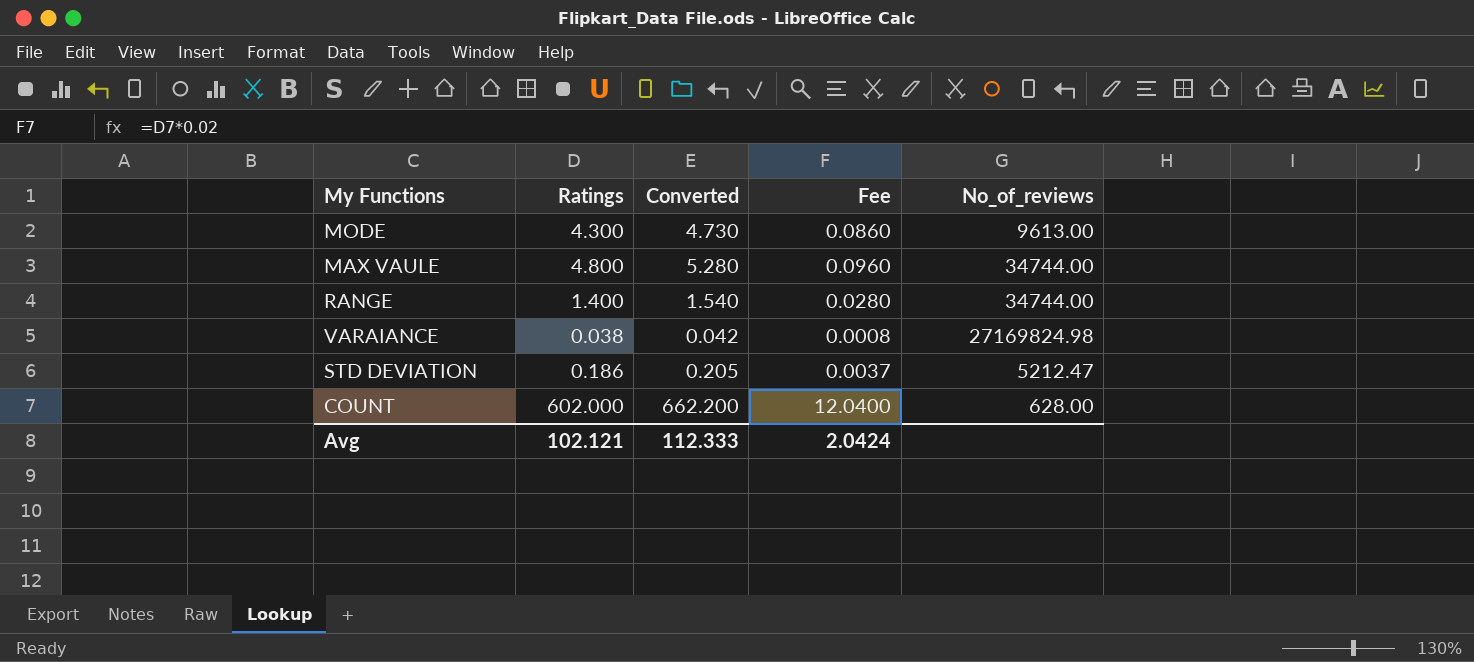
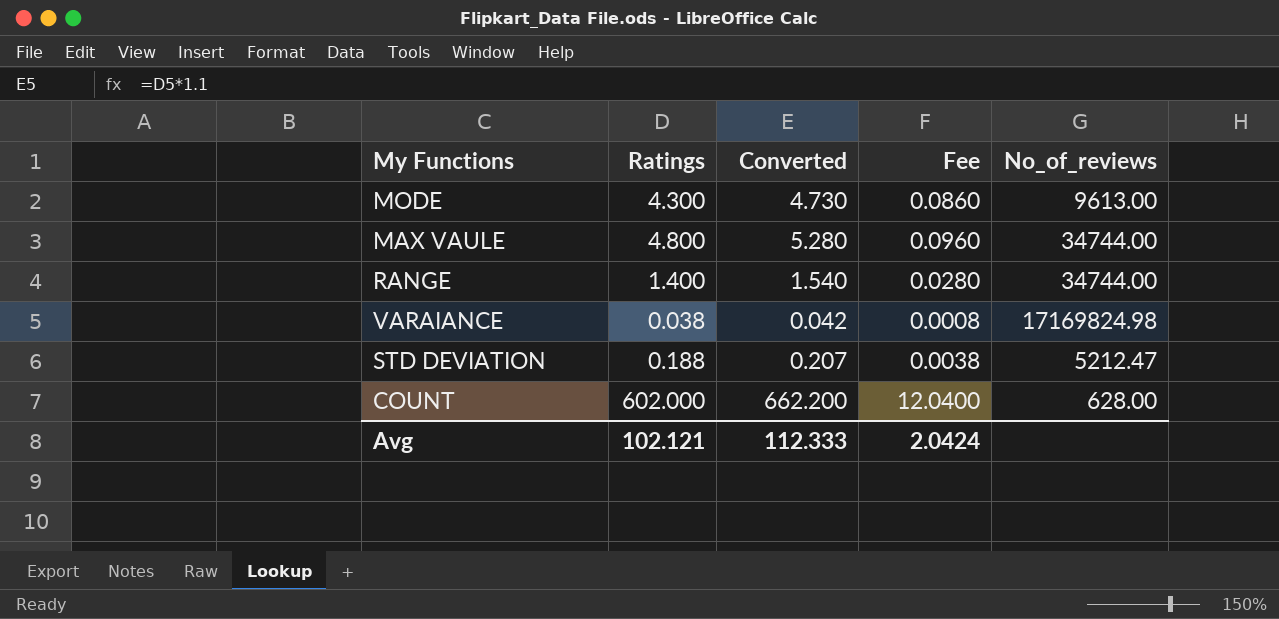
VARAIANCE | No_of_reviews: 27169824.98 -> 17169824.98
STD DEVIATION | Ratings: 0.186 -> 0.188
STD DEVIATION | Converted: 0.205 -> 0.207
STD DEVIATION | Fee: 0.0037 -> 0.0038

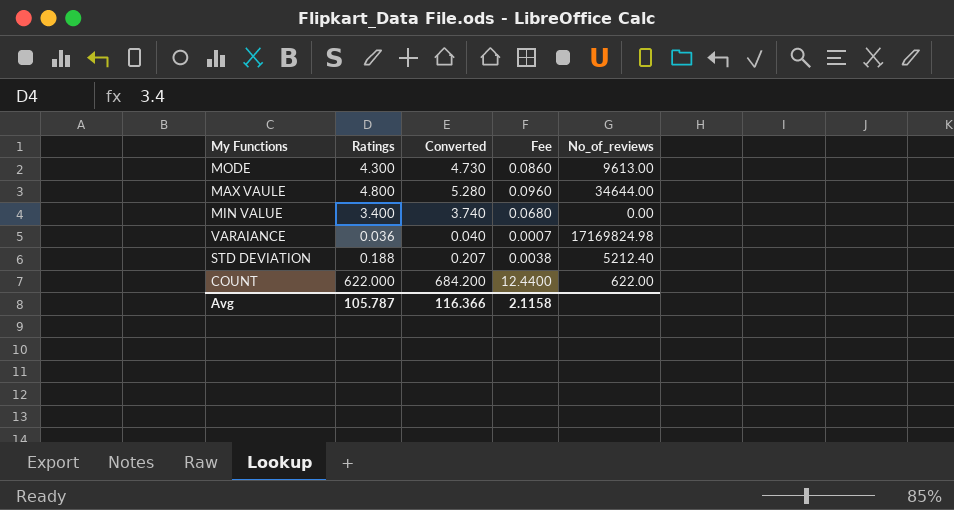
row RANGE: 1.400 | 1.540 | 0.0280 | 34744.00 -> none
MAX VAULE | No_of_reviews: 34744.00 -> 34644.00
row MIN VALUE: none -> 3.400 | 3.740 | 0.0680 | 0.00
VARAIANCE | Ratings: 0.038 -> 0.036
VARAIANCE | Converted: 0.042 -> 0.040
VARAIANCE | Fee: 0.0008 -> 0.0007
STD DEVIATION | No_of_reviews: 5212.47 -> 5212.40
COUNT | Ratings: 602.000 -> 622.000
COUNT | Converted: 662.200 -> 684.200
COUNT | Fee: 12.0400 -> 12.4400
COUNT | No_of_reviews: 628.00 -> 622.00
Avg | Ratings: 102.121 -> 105.787
Avg | Converted: 112.333 -> 116.366
Avg | Fee: 2.0424 -> 2.1158

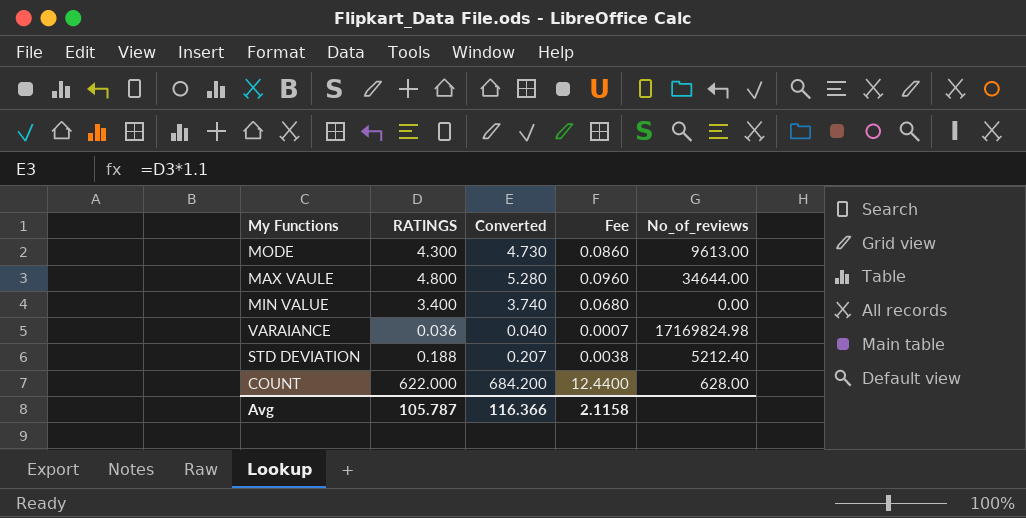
column name: Ratings -> RATINGS
COUNT | No_of_reviews: 622.00 -> 628.00

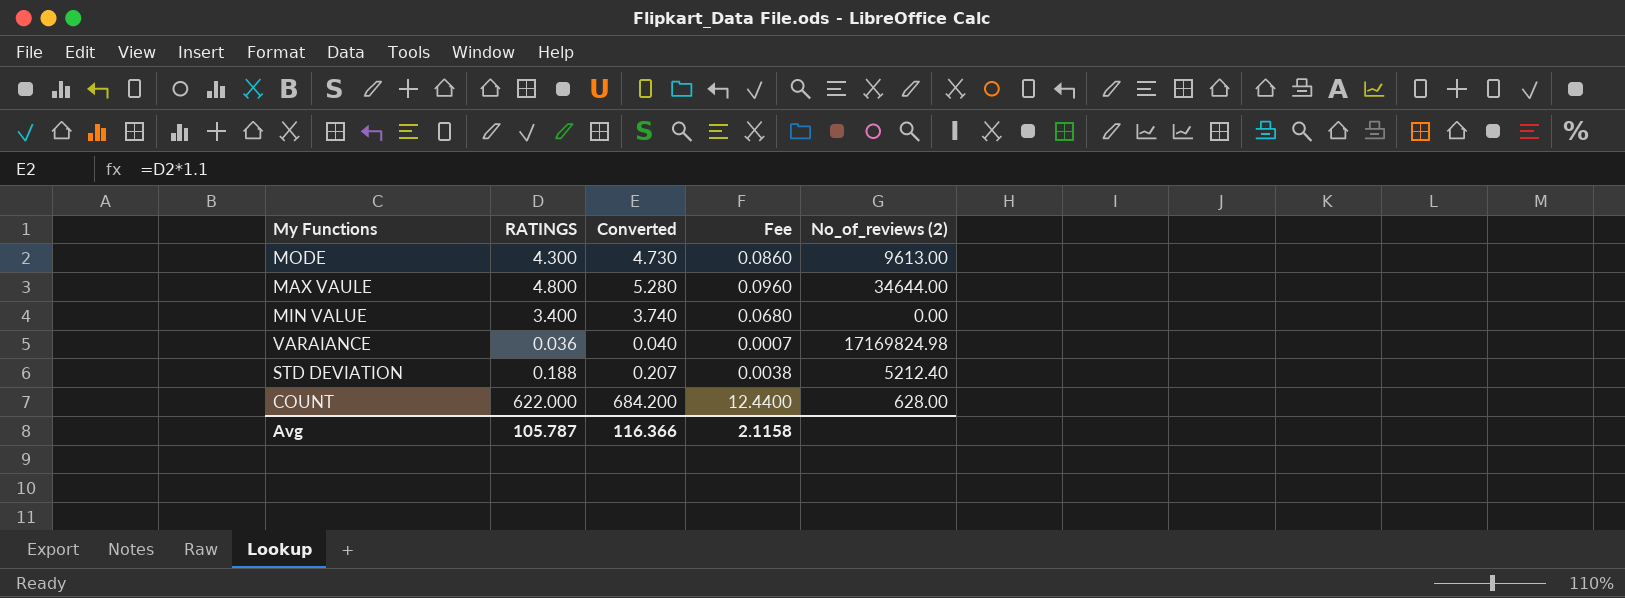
column name: No_of_reviews -> No_of_reviews (2)

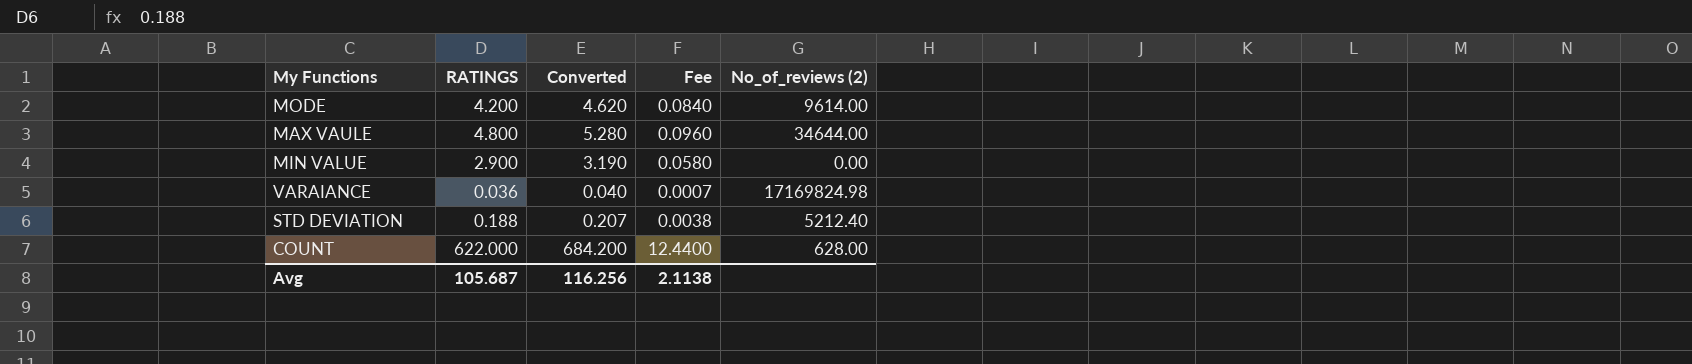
MODE | RATINGS: 4.300 -> 4.200
MODE | Converted: 4.730 -> 4.620
MODE | Fee: 0.0860 -> 0.0840
MODE | No_of_reviews (2): 9613.00 -> 9614.00
MIN VALUE | RATINGS: 3.400 -> 2.900
MIN VALUE | Converted: 3.740 -> 3.190
MIN VALUE | Fee: 0.0680 -> 0.0580
Avg | RATINGS: 105.787 -> 105.687
Avg | Converted: 116.366 -> 116.256
Avg | Fee: 2.1158 -> 2.1138

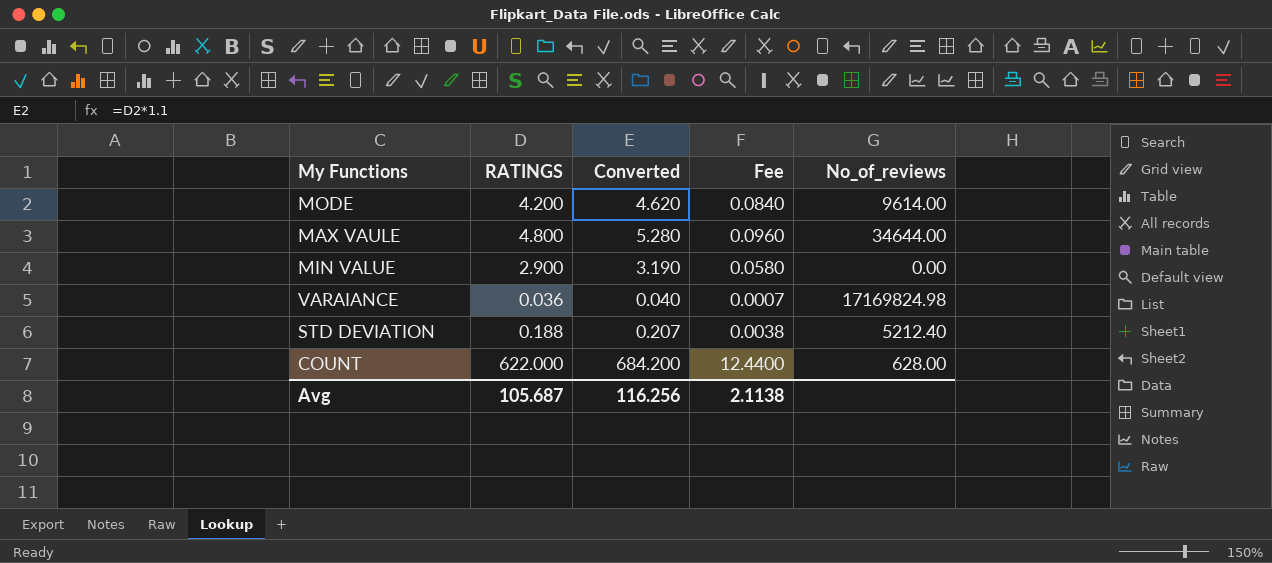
column name: No_of_reviews (2) -> No_of_reviews

